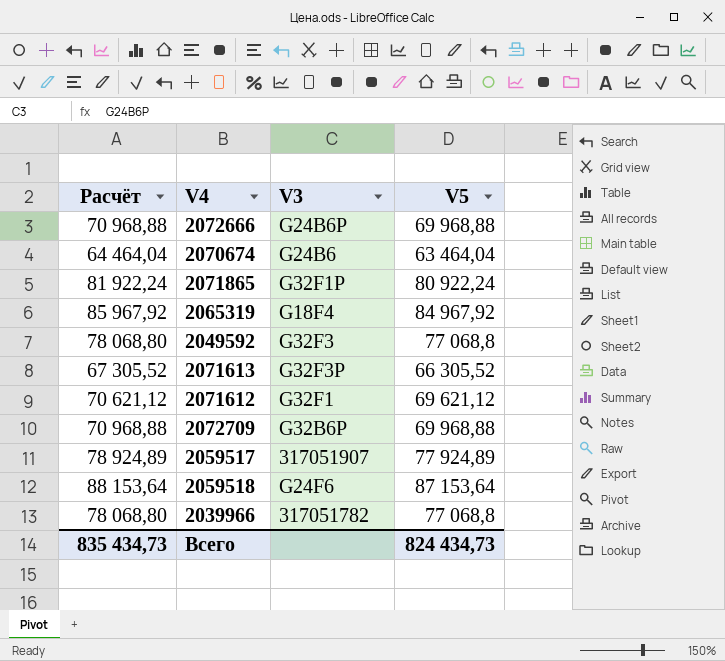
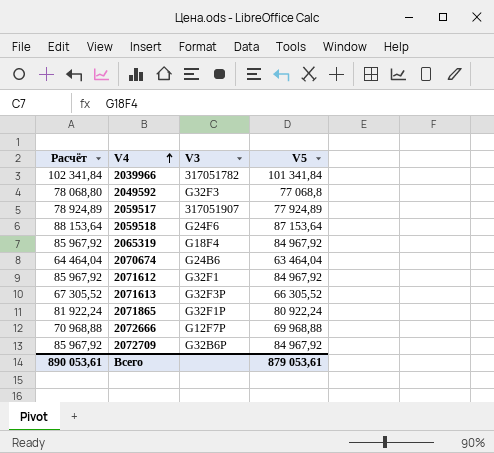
row order: none -> V4 ascending
2039966 | Расчёт: 78 068,80 -> 102 341,84
2039966 | V5: 77 068,8 -> 101 341,84
2071612 | Расчёт: 70 621,12 -> 85 967,92
2071612 | V5: 69 621,12 -> 84 967,92
2072666 | V3: G24B6P -> G12F7P
2072709 | Расчёт: 70 968,88 -> 85 967,92
2072709 | V5: 69 968,88 -> 84 967,92
Всего | Расчёт: 835 434,73 -> 890 053,61
Всего | V5: 824 434,73 -> 879 053,61

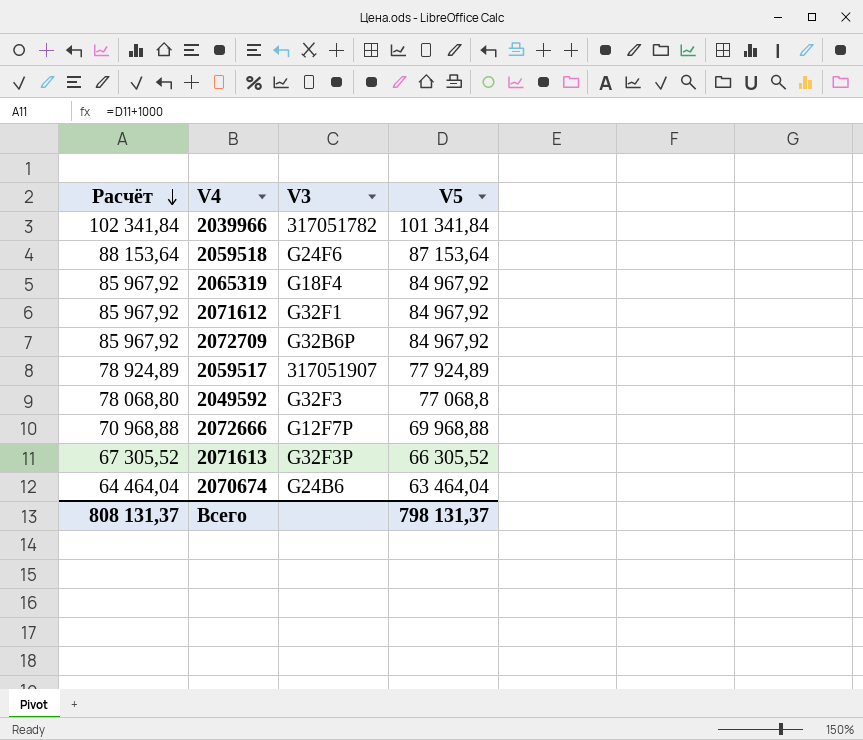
row order: V4 ascending -> Расчёт descending
row 2071865: 81 922,24 | G32F1P | 80 922,24 -> none
Всего | Расчёт: 890 053,61 -> 808 131,37
Всего | V5: 879 053,61 -> 798 131,37

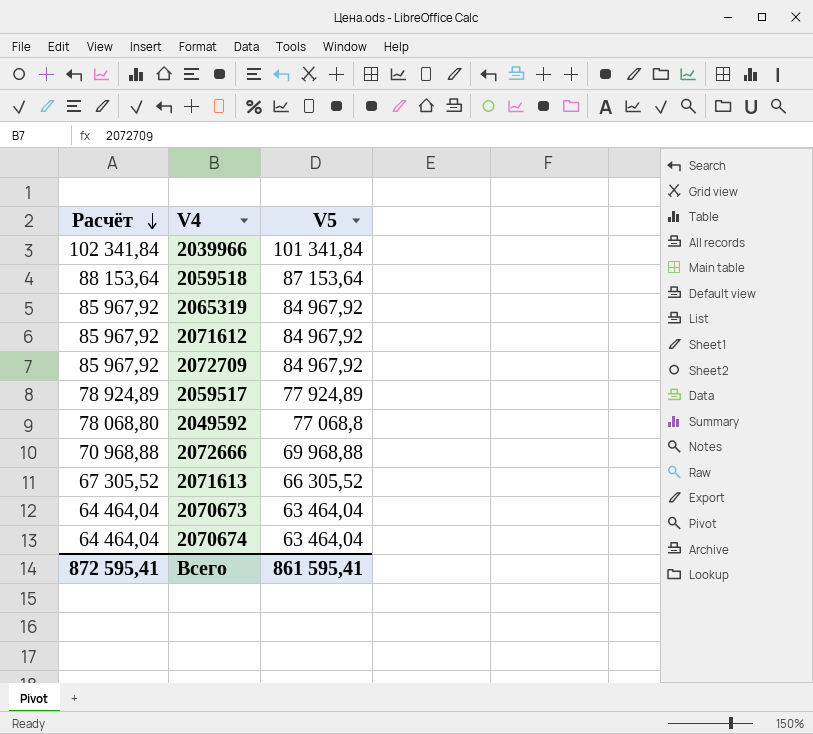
column V3 | position: 3 -> none
row 2070673: none -> 64 464,04 | 63 464,04
Всего | Расчёт: 808 131,37 -> 872 595,41
Всего | V5: 798 131,37 -> 861 595,41

